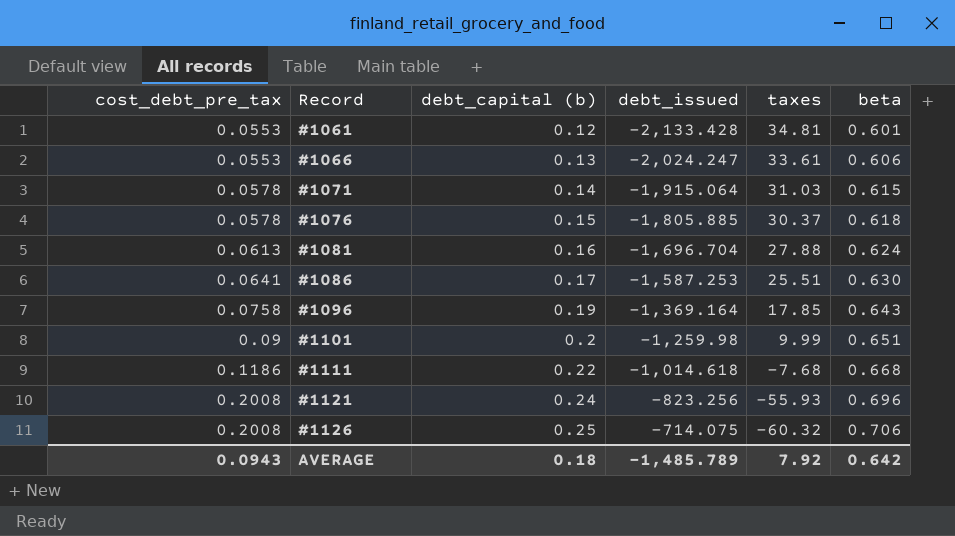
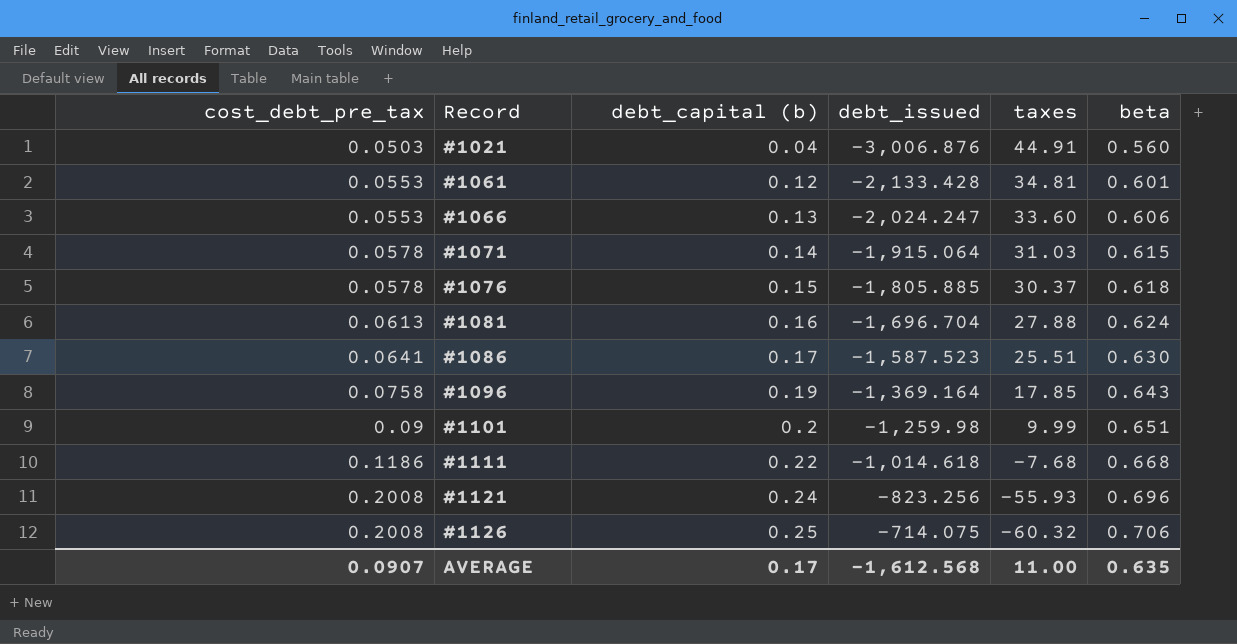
row #1021: none -> 0.0503 | 0.04 | -3,006.876 | 44.91 | 0.560
#1066 | taxes: 33.61 -> 33.60
#1086 | debt_issued: -1,587.253 -> -1,587.523
AVERAGE | cost_debt_pre_tax: 0.0943 -> 0.0907
AVERAGE | debt_capital (b): 0.18 -> 0.17
AVERAGE | debt_issued: -1,485.789 -> -1,612.568
AVERAGE | taxes: 7.92 -> 11.00
AVERAGE | beta: 0.642 -> 0.635

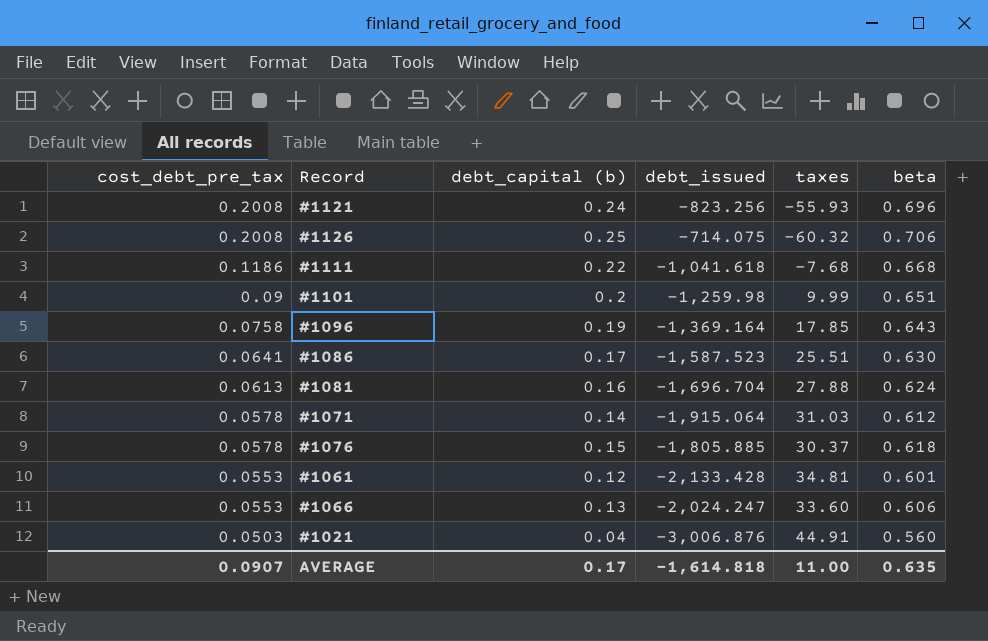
row order: cost_debt_pre_tax ascending -> cost_debt_pre_tax descending
#1111 | debt_issued: -1,014.618 -> -1,041.618
#1071 | beta: 0.615 -> 0.612
AVERAGE | debt_issued: -1,612.568 -> -1,614.818

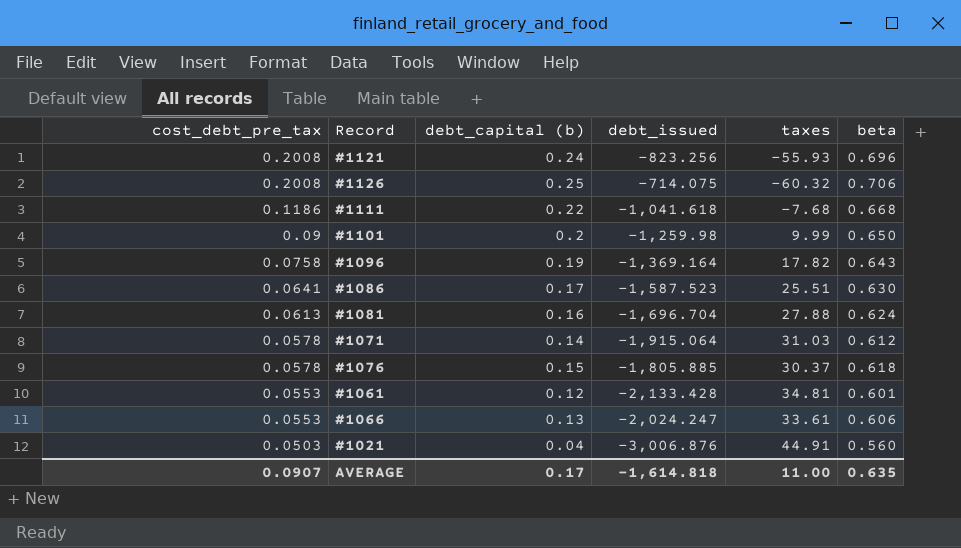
#1101 | beta: 0.651 -> 0.650
#1096 | taxes: 17.85 -> 17.82
#1066 | taxes: 33.60 -> 33.61

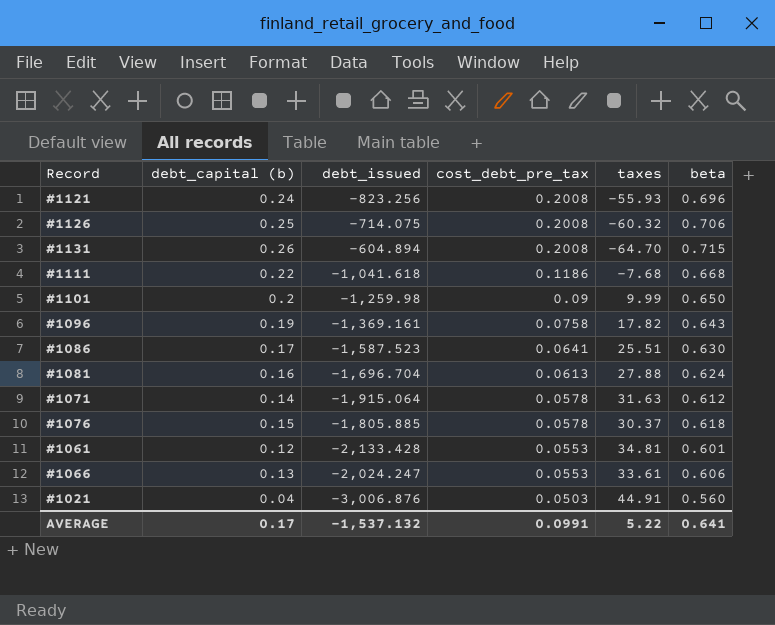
column cost_debt_pre_tax | position: 1 -> 4
row #1131: none -> 0.26 | -604.894 | 0.2008 | -64.70 | 0.715
#1096 | debt_issued: -1,369.164 -> -1,369.161
#1071 | taxes: 31.03 -> 31.63
AVERAGE | debt_issued: -1,614.818 -> -1,537.132
AVERAGE | cost_debt_pre_tax: 0.0907 -> 0.0991
AVERAGE | taxes: 11.00 -> 5.22
AVERAGE | beta: 0.635 -> 0.641

